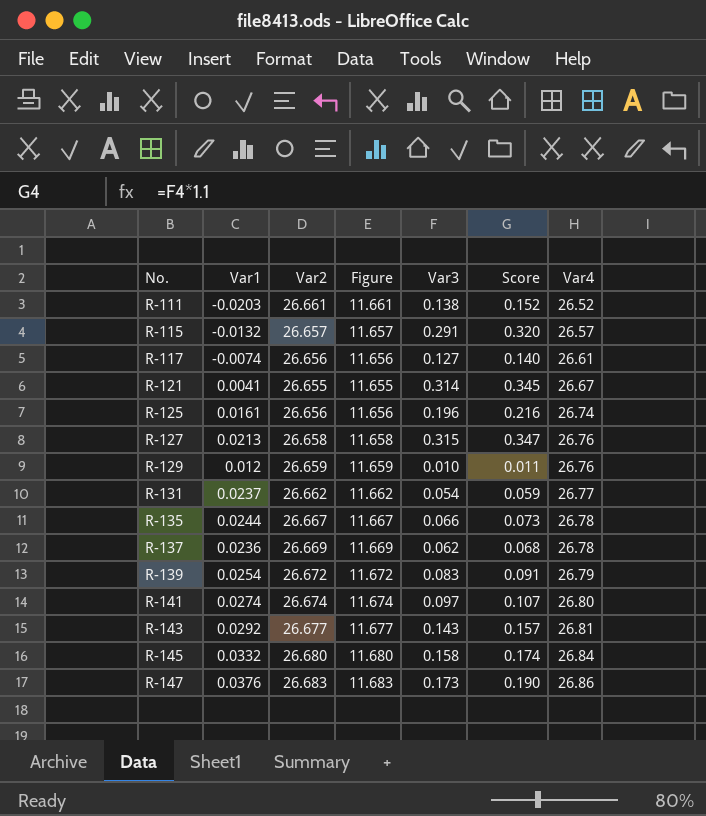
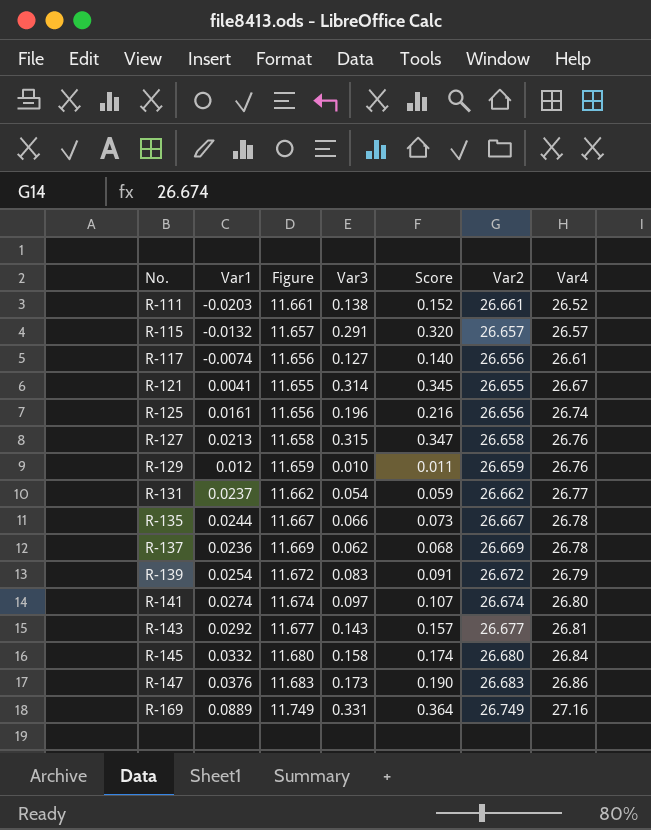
column Var2 | position: 3 -> 6
row R-169: none -> 0.0889 | 11.749 | 0.331 | 0.364 | 26.749 | 27.16

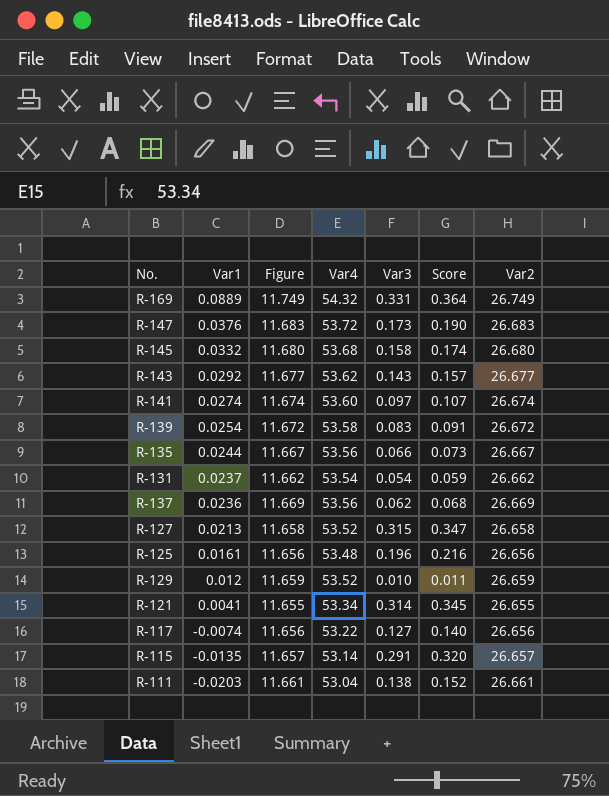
row order: No. ascending -> Var1 descending
column Var4 | position: 7 -> 4
R-169 | Var4: 27.16 -> 54.32
R-147 | Var4: 26.86 -> 53.72
R-145 | Var4: 26.84 -> 53.68
R-143 | Var4: 26.81 -> 53.62
R-141 | Var4: 26.80 -> 53.60
R-139 | Var4: 26.79 -> 53.58
R-135 | Var4: 26.78 -> 53.56
R-131 | Var4: 26.77 -> 53.54
R-137 | Var4: 26.78 -> 53.56
R-127 | Var4: 26.76 -> 53.52
R-125 | Var4: 26.74 -> 53.48
R-129 | Var4: 26.76 -> 53.52
R-121 | Var4: 26.67 -> 53.34
R-117 | Var4: 26.61 -> 53.22
R-115 | Var1: -0.0132 -> -0.0135
R-115 | Var4: 26.57 -> 53.14
R-111 | Var4: 26.52 -> 53.04

